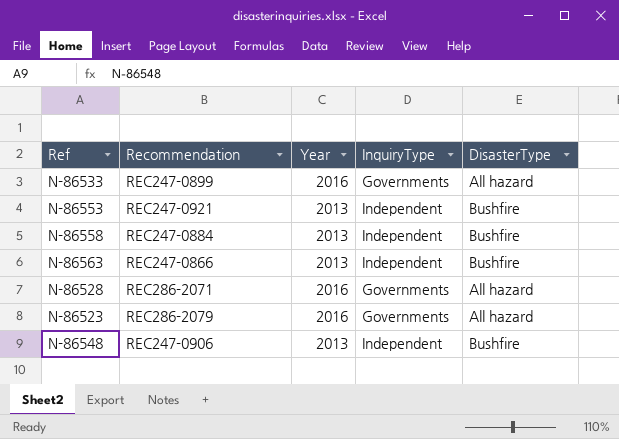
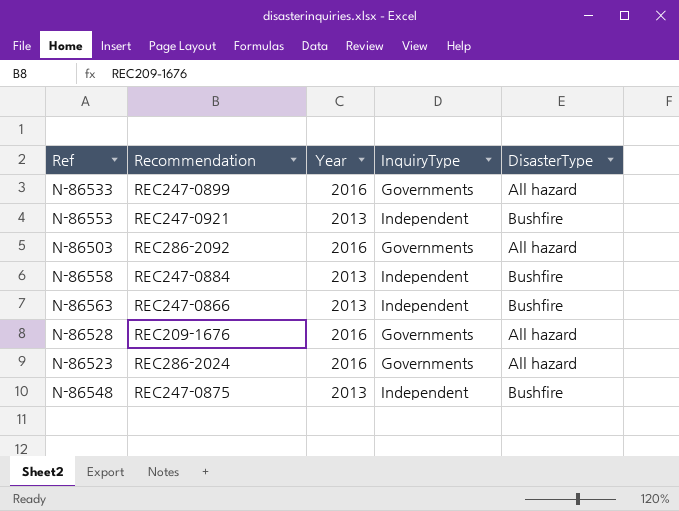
row N-86503: none -> REC286-2092 | 2016 | Governments | All hazard
N-86528 | Recommendation: REC286-2071 -> REC209-1676
N-86523 | Recommendation: REC286-2079 -> REC286-2024
N-86548 | Recommendation: REC247-0906 -> REC247-0875

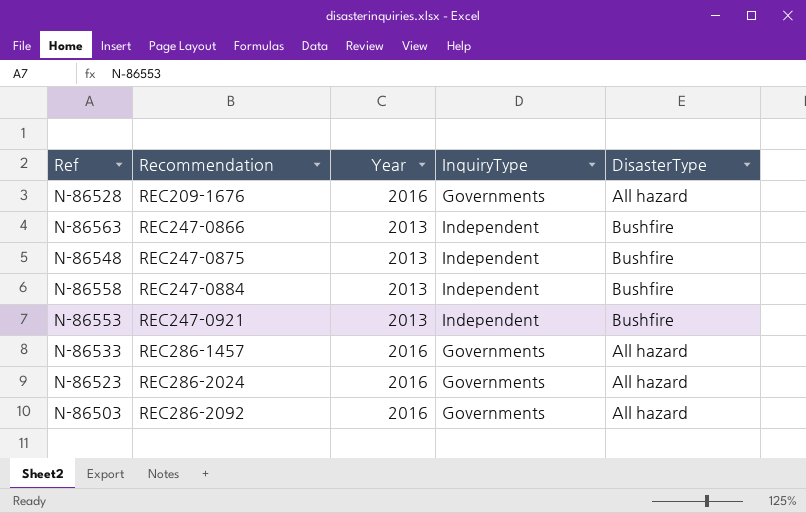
row order: none -> Recommendation ascending
N-86533 | Recommendation: REC247-0899 -> REC286-1457

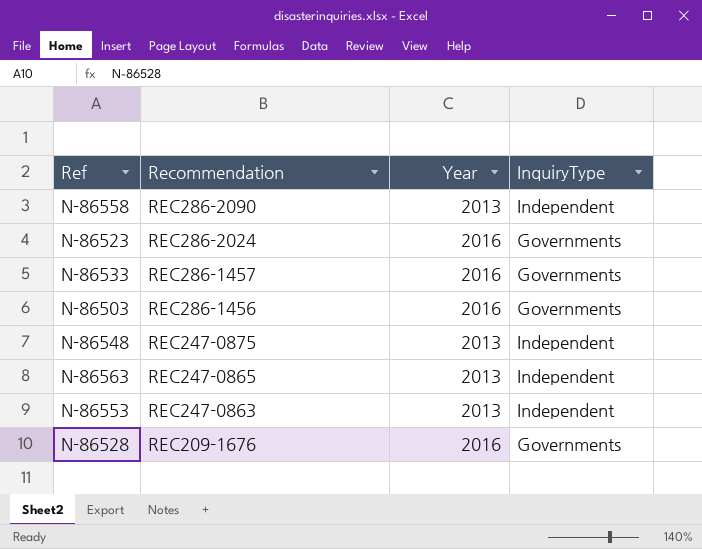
row order: Recommendation ascending -> Recommendation descending
column DisasterType | position: 5 -> none
N-86558 | Recommendation: REC247-0884 -> REC286-2090
N-86503 | Recommendation: REC286-2092 -> REC286-1456
N-86563 | Recommendation: REC247-0866 -> REC247-0865
N-86553 | Recommendation: REC247-0921 -> REC247-0863

